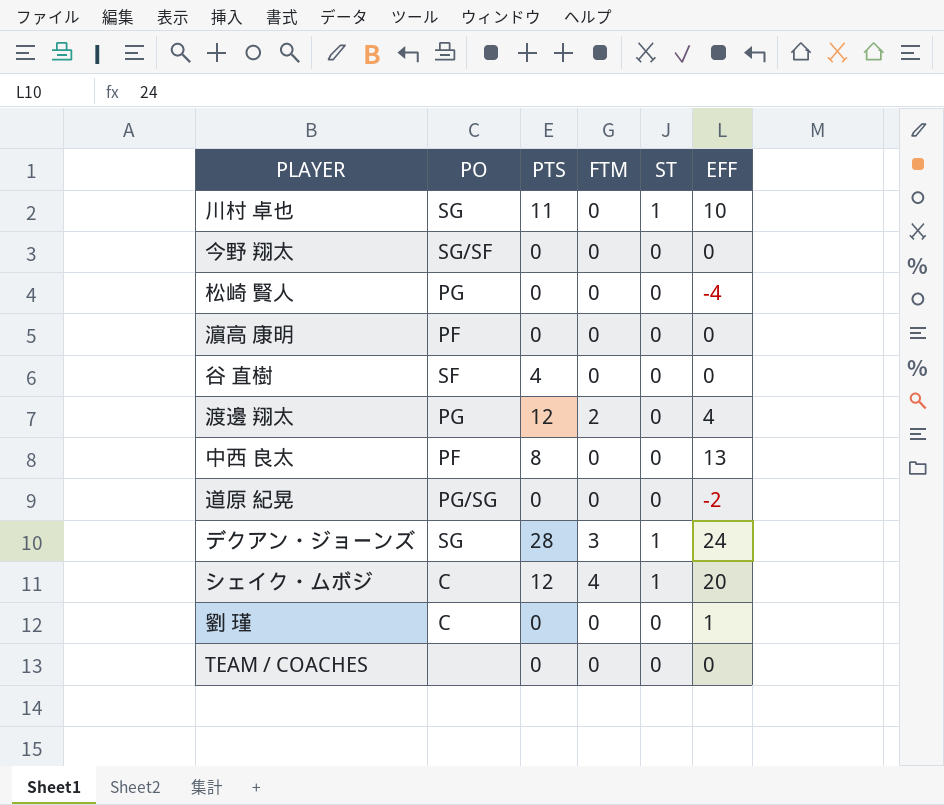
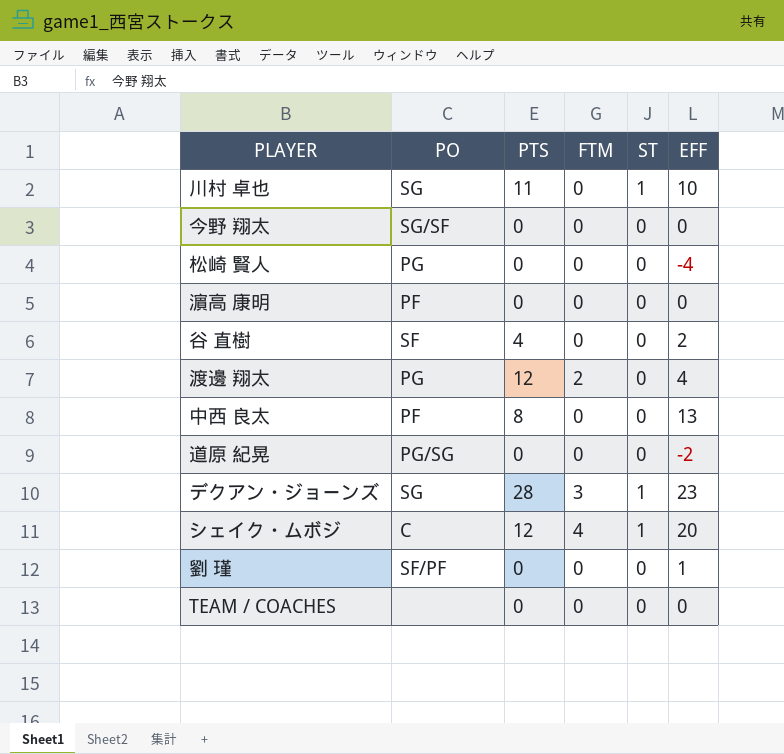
谷 直樹 | EFF: 0 -> 2
デクアン・ジョーンズ | EFF: 24 -> 23
劉 瑾 | PO: C -> SF/PF

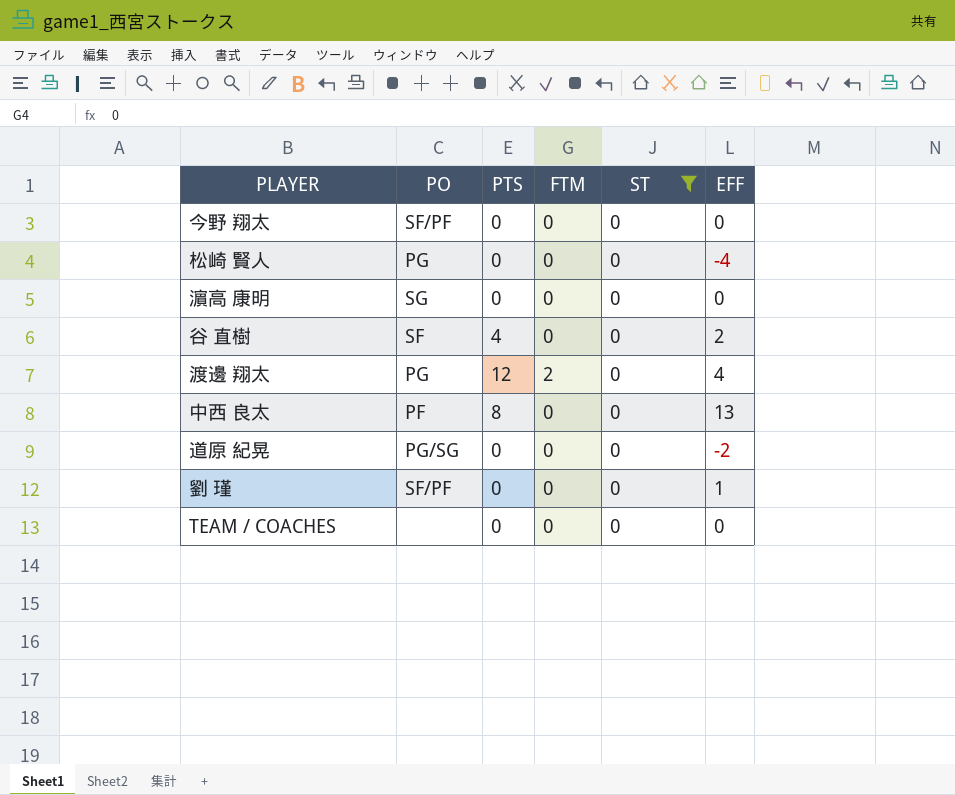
filter: none -> ST = 0
今野 翔太 | PO: SG/SF -> SF/PF
濵高 康明 | PO: PF -> SG

